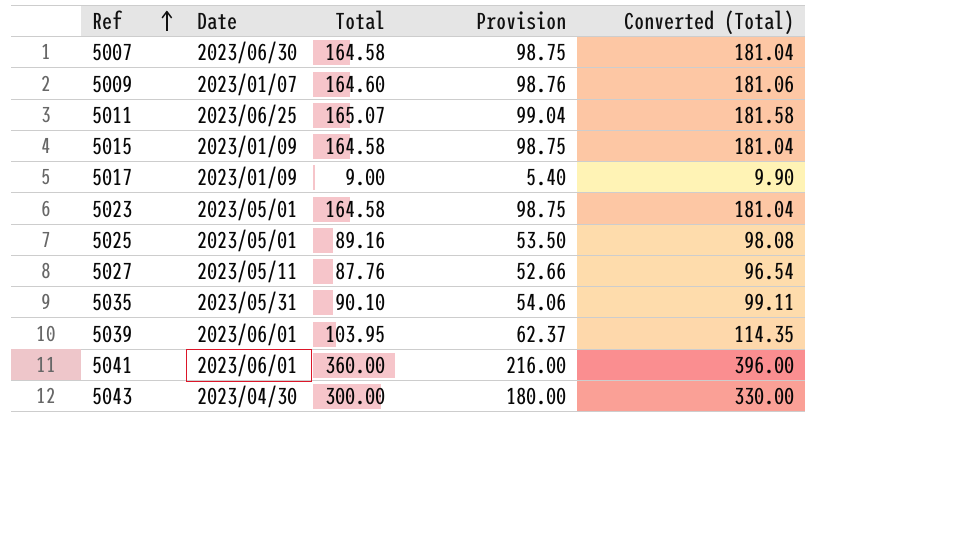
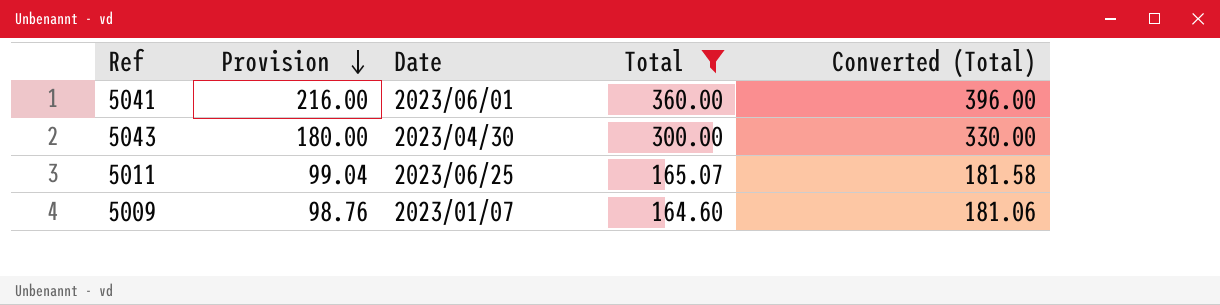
filter: none -> Total >= 164.60
row order: Ref ascending -> Provision descending
column Provision | position: 4 -> 2

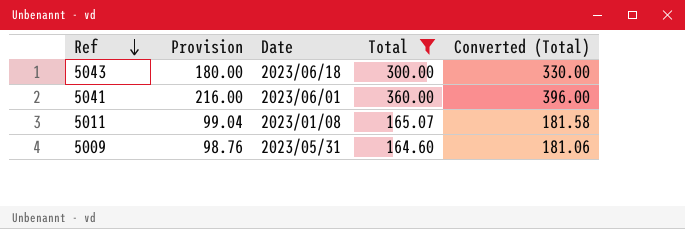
row order: Provision descending -> Ref descending
5043 | Date: 2023/04/30 -> 2023/06/18
5011 | Date: 2023/06/25 -> 2023/01/08
5009 | Date: 2023/01/07 -> 2023/05/31

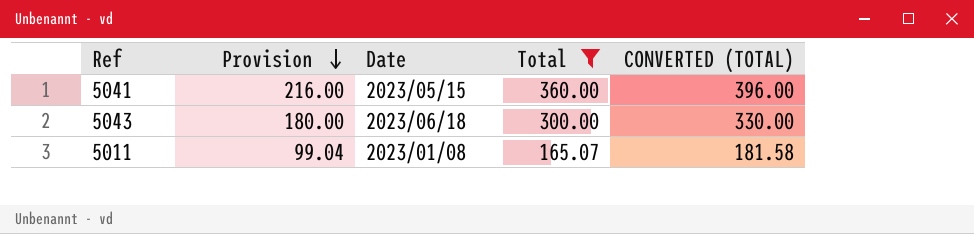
row order: Ref descending -> Provision descending
column name: Converted (Total) -> CONVERTED (TOTAL)
row 5009: 98.76 | 2023/05/31 | 164.60 | 181.06 -> none
5041 | Date: 2023/06/01 -> 2023/05/15

